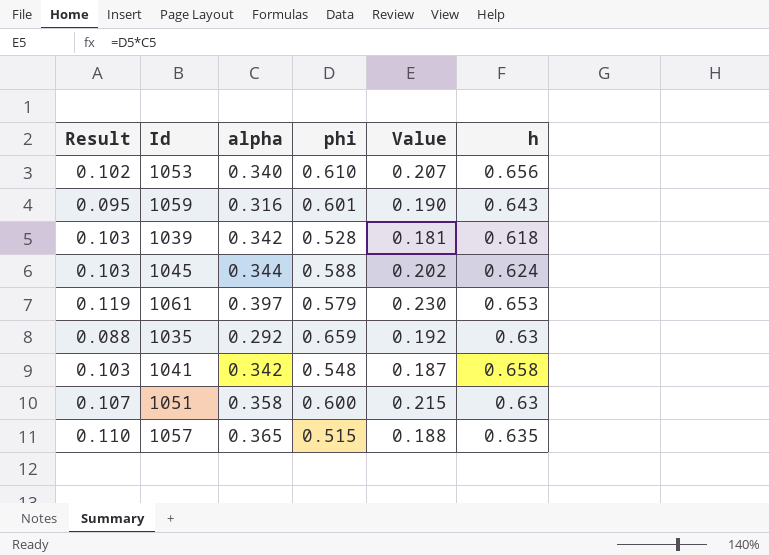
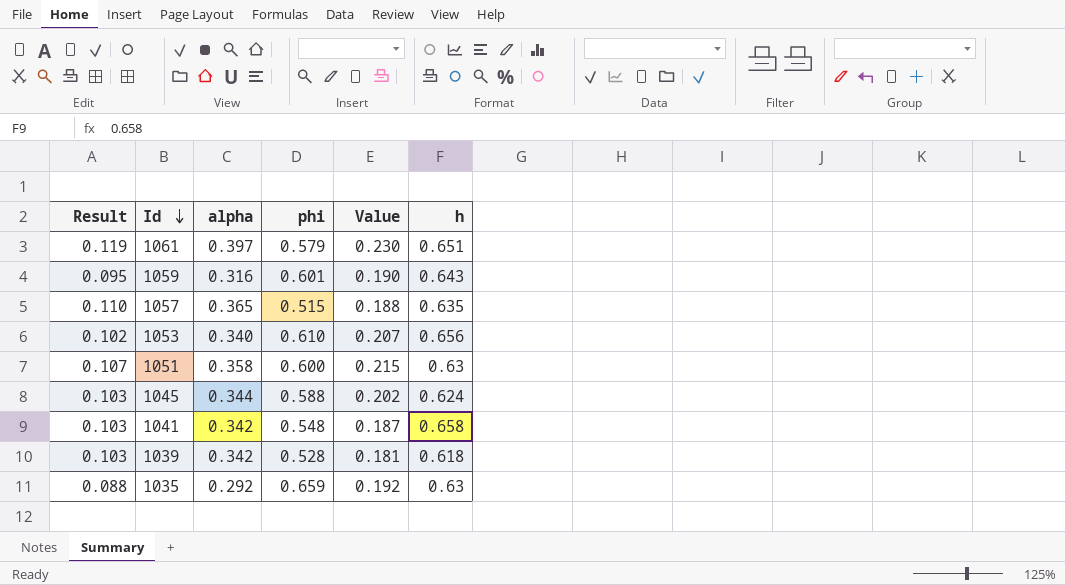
row order: none -> Id descending
1061 | h: 0.653 -> 0.651

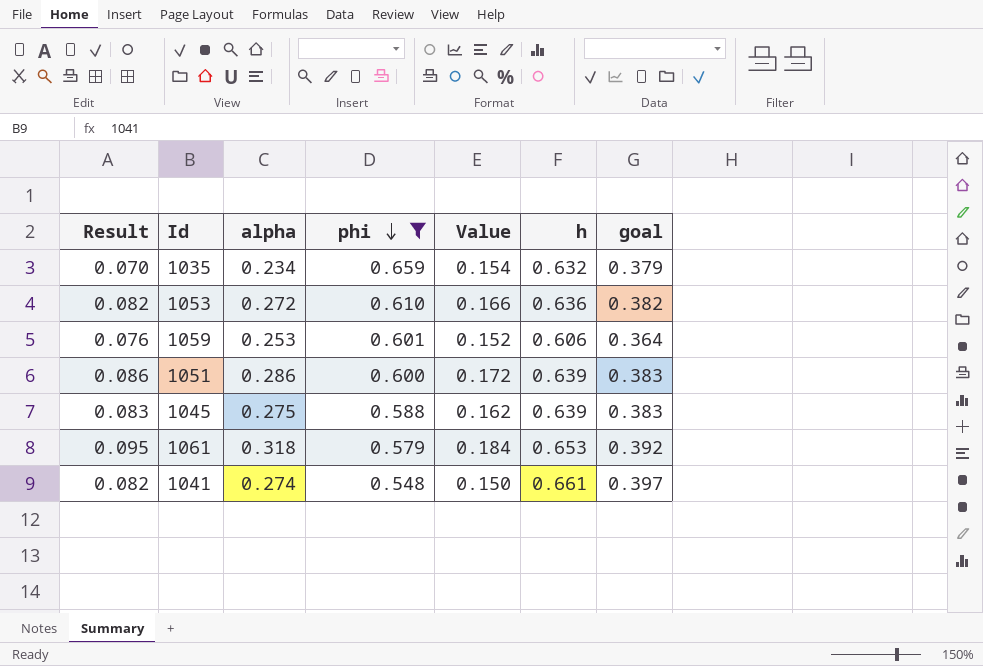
filter: none -> phi >= 0.548
row order: Id descending -> phi descending
column goal | formula: none -> [h] * 0.6
1035 | Result: 0.088 -> 0.070
1035 | alpha: 0.292 -> 0.234
1035 | Value: 0.192 -> 0.154
1035 | h: 0.63 -> 0.632
1053 | Result: 0.102 -> 0.082
1053 | alpha: 0.340 -> 0.272
1053 | Value: 0.207 -> 0.166
1053 | h: 0.656 -> 0.636
1059 | Result: 0.095 -> 0.076
1059 | alpha: 0.316 -> 0.253
1059 | Value: 0.190 -> 0.152
1059 | h: 0.643 -> 0.606
1051 | Result: 0.107 -> 0.086
1051 | alpha: 0.358 -> 0.286
1051 | Value: 0.215 -> 0.172
1051 | h: 0.63 -> 0.639
1045 | Result: 0.103 -> 0.083
1045 | alpha: 0.344 -> 0.275
1045 | Value: 0.202 -> 0.162
1045 | h: 0.624 -> 0.639
1061 | Result: 0.119 -> 0.095
1061 | alpha: 0.397 -> 0.318
1061 | Value: 0.230 -> 0.184
1061 | h: 0.651 -> 0.653
1041 | Result: 0.103 -> 0.082
1041 | alpha: 0.342 -> 0.274
1041 | Value: 0.187 -> 0.150
1041 | h: 0.658 -> 0.661

